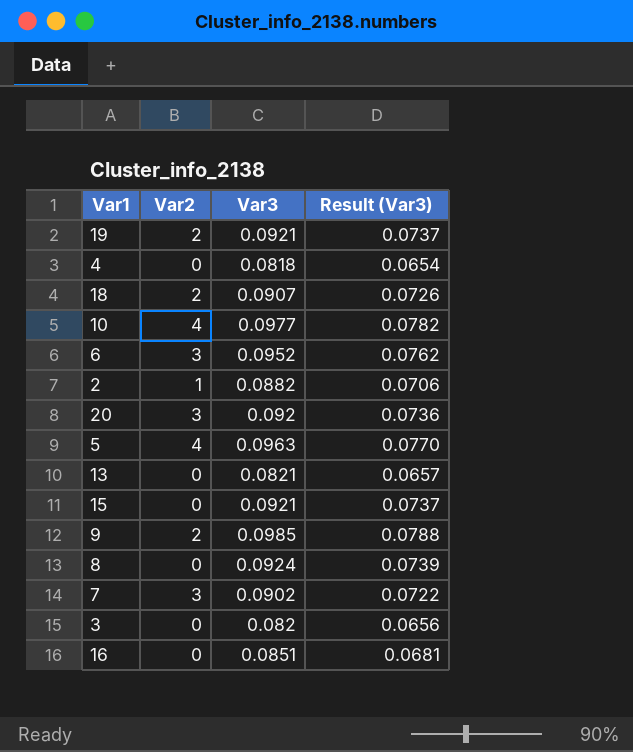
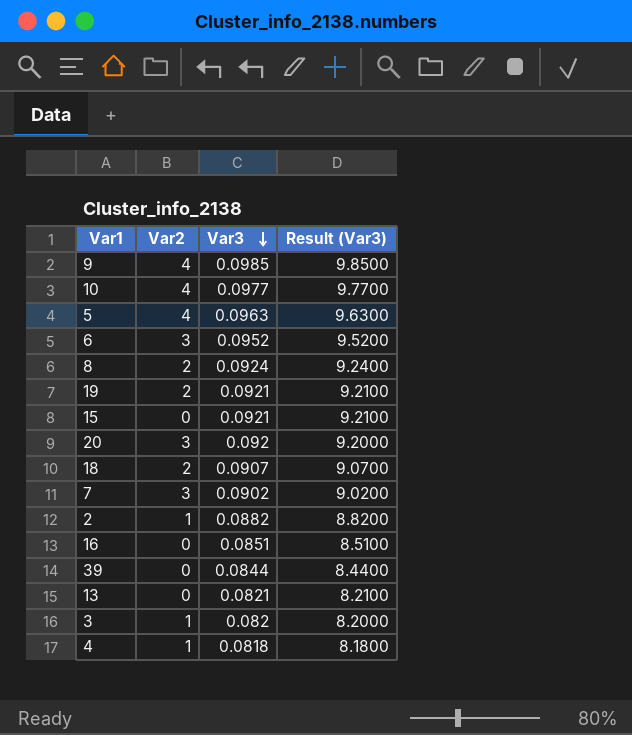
row order: none -> Var3 descending
column Result (Var3) | formula: [Var3] * 0.8 -> [Var3] * 100
9 | Var2: 2 -> 4
8 | Var2: 0 -> 2
row 39: none -> 0 | 0.0844 | 8.4400
3 | Var2: 0 -> 1
4 | Var2: 0 -> 1

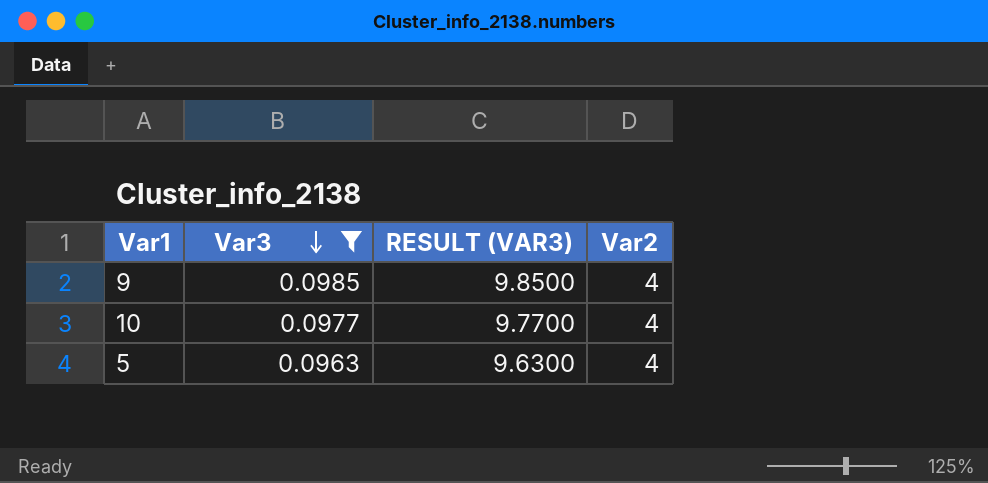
filter: none -> Var3 >= 0.0963
column name: Result (Var3) -> RESULT (VAR3)
column Var2 | position: 2 -> 4

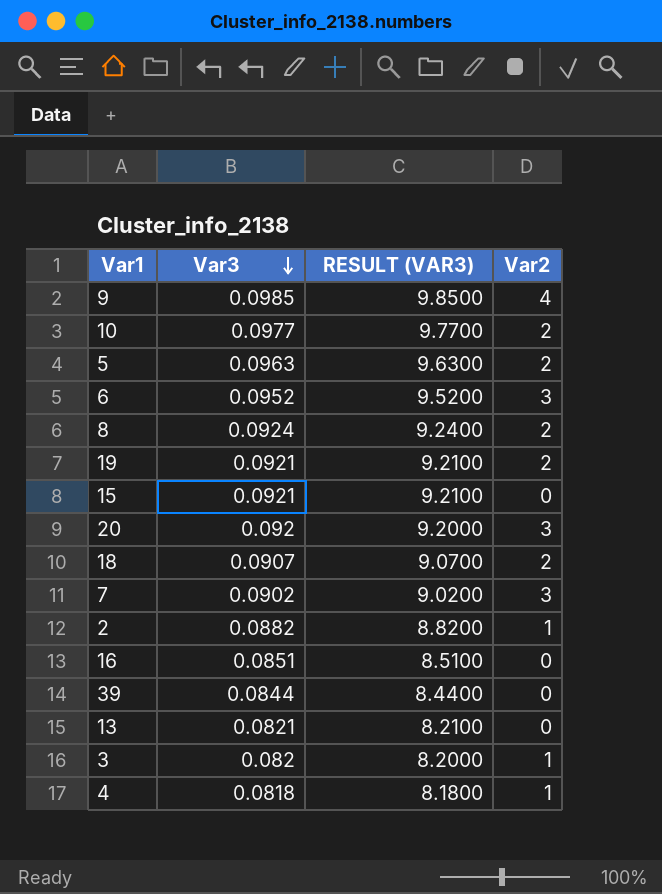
filter: Var3 >= 0.0963 -> none
10 | Var2: 4 -> 2
5 | Var2: 4 -> 2

